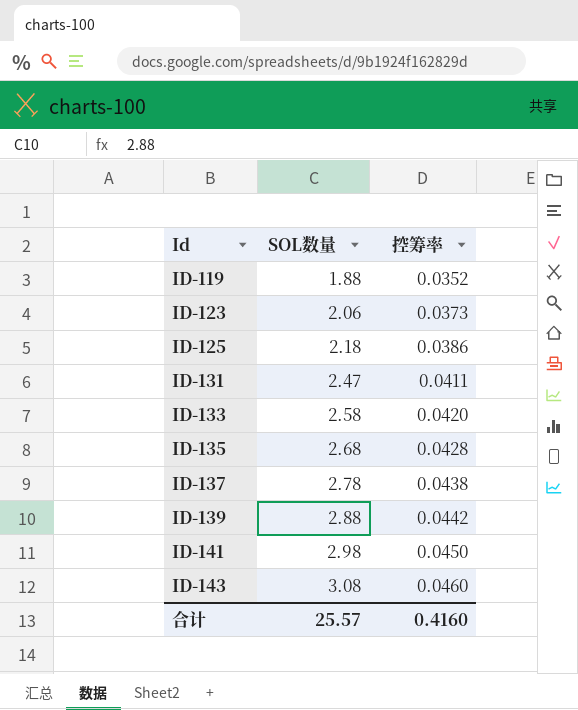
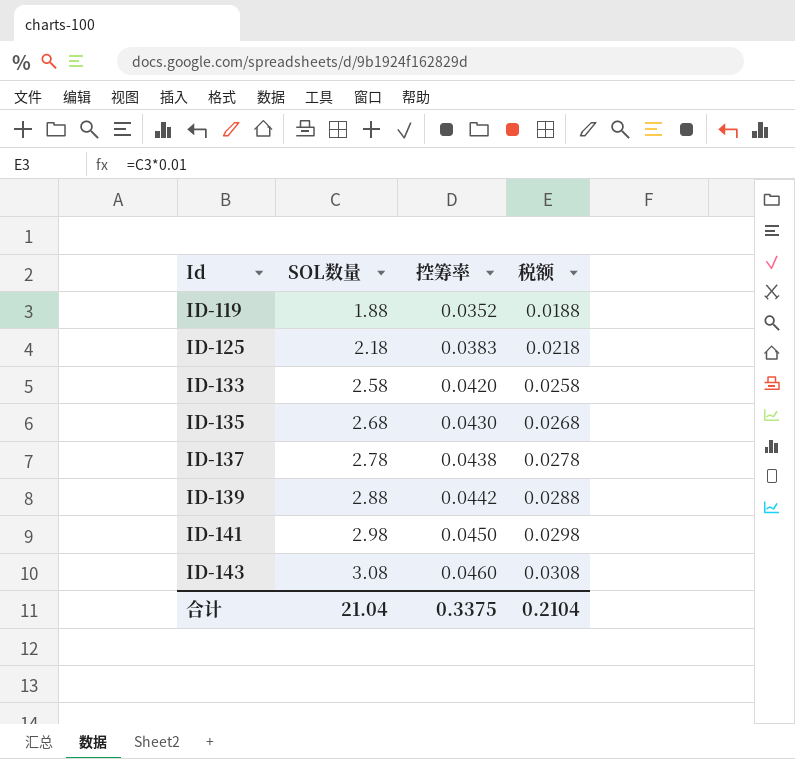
column 税额 | formula: none -> [SOL数量] * 0.01
row ID-123: 2.06 | 0.0373 -> none
row ID-131: 2.47 | 0.0411 -> none
ID-125 | 控筹率: 0.0386 -> 0.0383
ID-135 | 控筹率: 0.0428 -> 0.0430
合计 | SOL数量: 25.57 -> 21.04
合计 | 控筹率: 0.4160 -> 0.3375

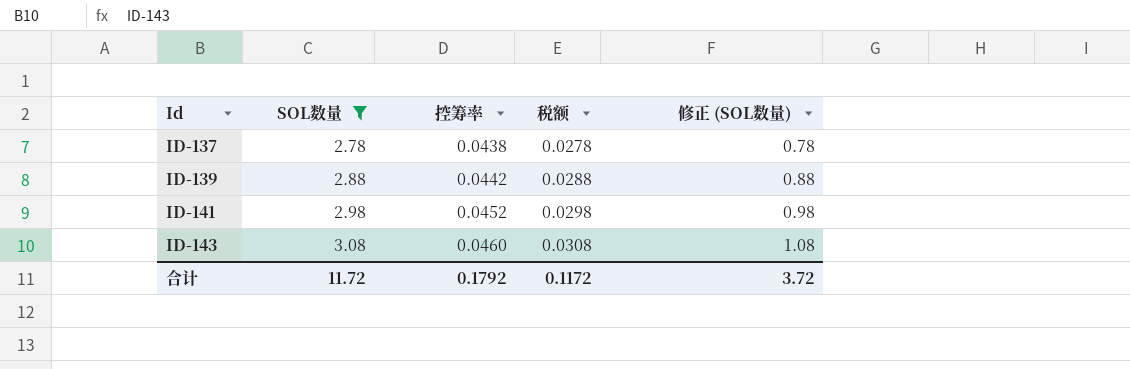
filter: none -> SOL数量 >= 2.78
column 修正 (SOL数量) | formula: none -> [SOL数量] - 2
ID-141 | 控筹率: 0.0450 -> 0.0452
合计 | SOL数量: 21.04 -> 11.72
合计 | 控筹率: 0.3375 -> 0.1792
合计 | 税额: 0.2104 -> 0.1172

